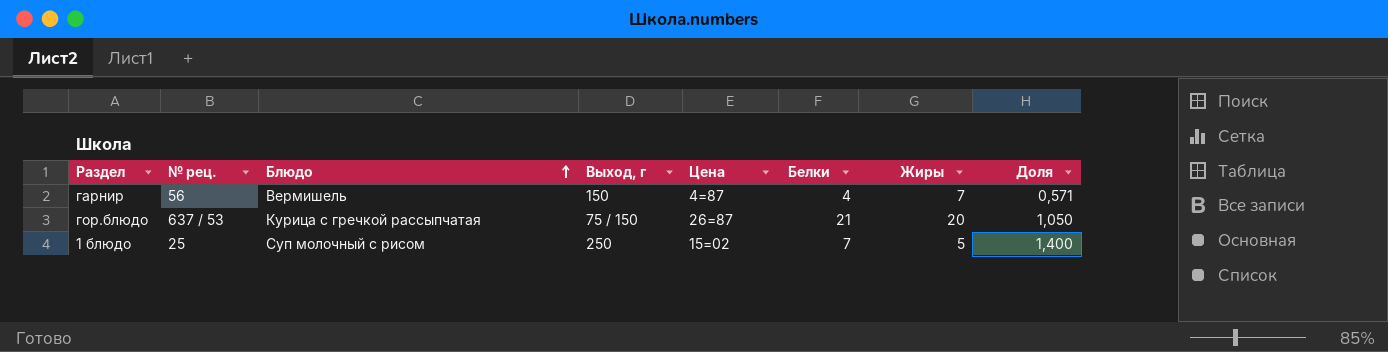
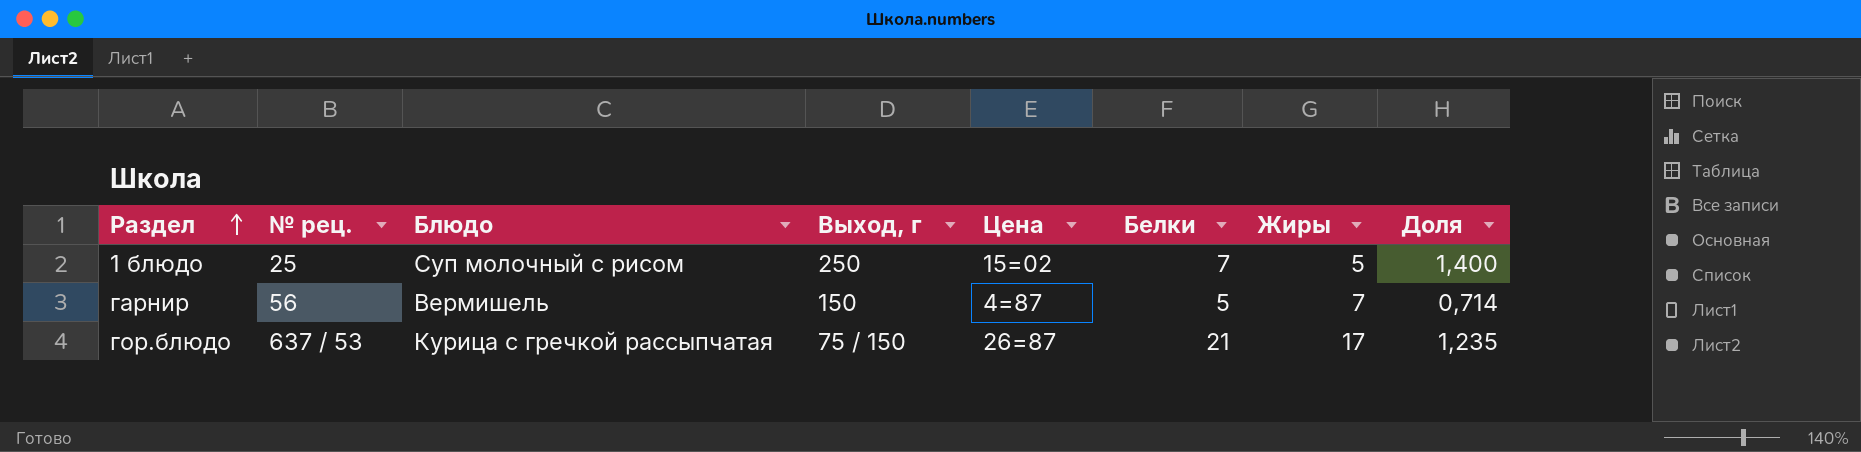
row order: Блюдо ascending -> Раздел ascending
гарнир | Белки: 4 -> 5
гарнир | Доля: 0,571 -> 0,714
гор.блюдо | Жиры: 20 -> 17
гор.блюдо | Доля: 1,050 -> 1,235

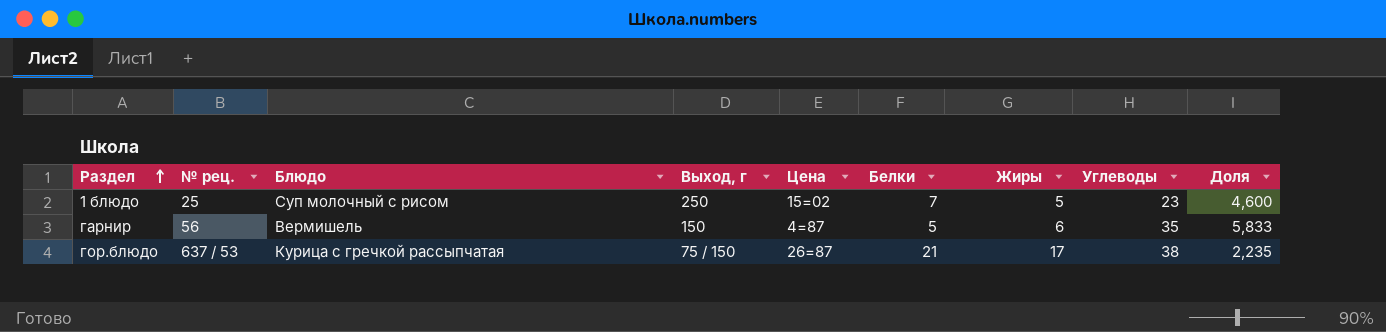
column Углеводы | position: none -> 8
column Доля | formula: [Белки] / [Жиры] -> [Углеводы] / [Жиры]
гарнир | Жиры: 7 -> 6

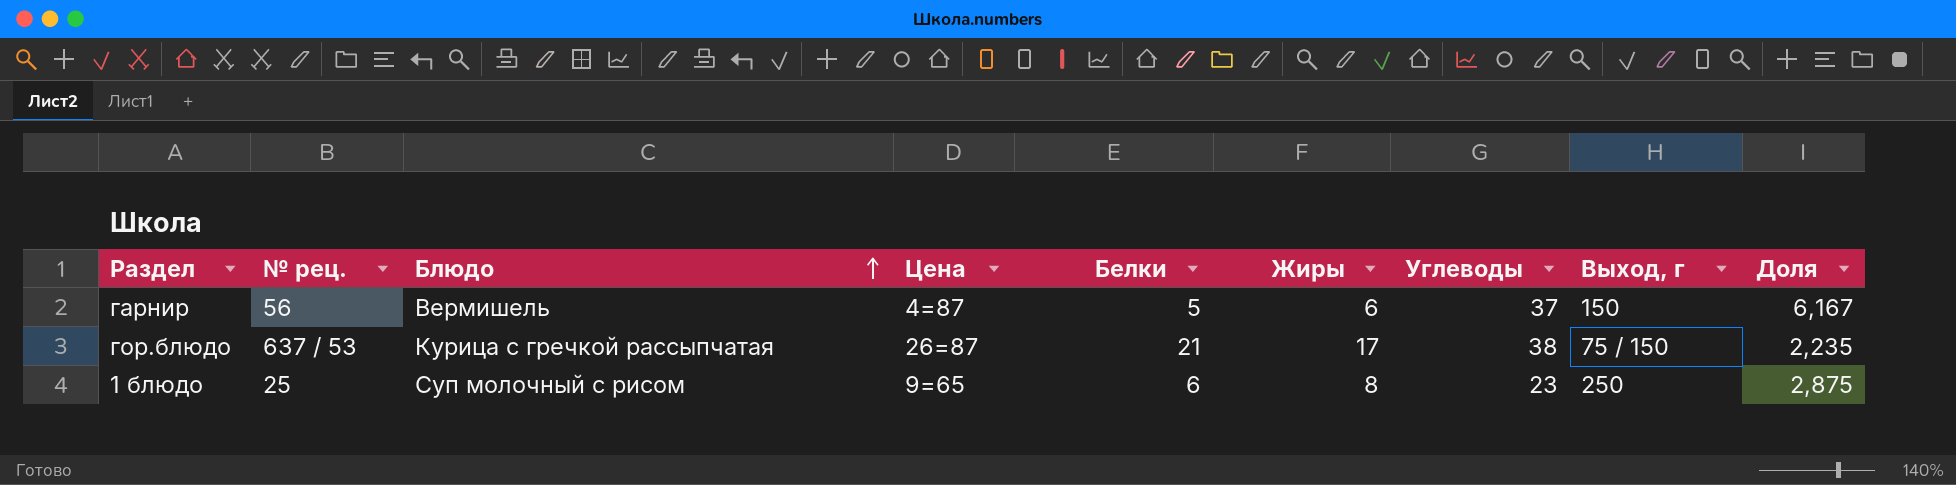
row order: Раздел ascending -> Блюдо ascending
column Выход, г | position: 4 -> 8
гарнир | Углеводы: 35 -> 37
гарнир | Доля: 5,833 -> 6,167
1 блюдо | Цена: 15=02 -> 9=65
1 блюдо | Белки: 7 -> 6
1 блюдо | Жиры: 5 -> 8
1 блюдо | Доля: 4,600 -> 2,875

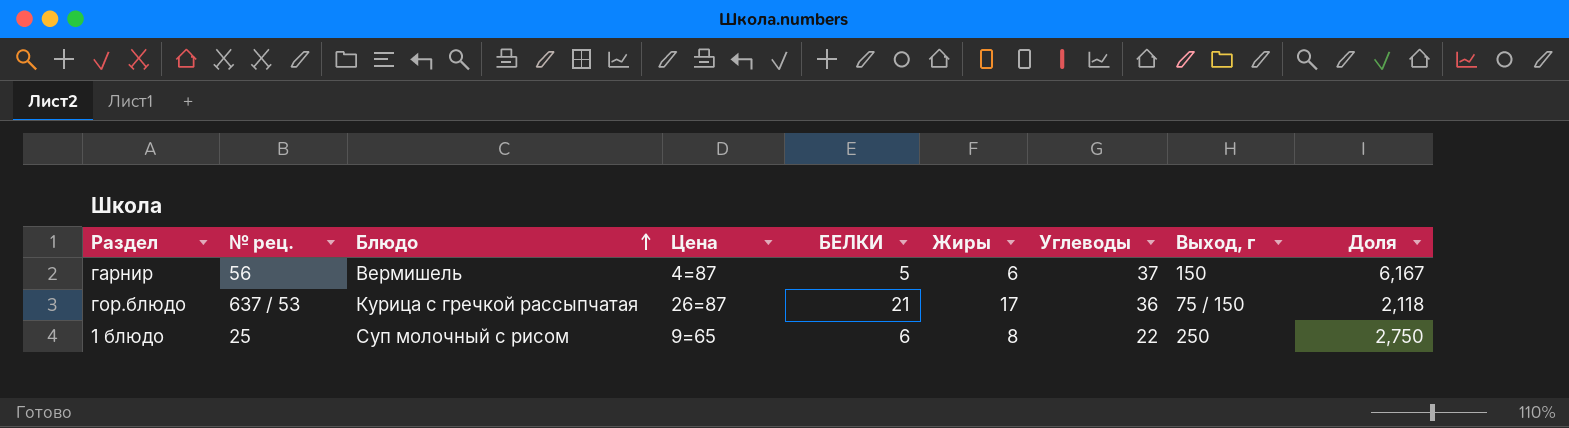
column name: Белки -> БЕЛКИ
гор.блюдо | Углеводы: 38 -> 36
гор.блюдо | Доля: 2,235 -> 2,118
1 блюдо | Углеводы: 23 -> 22
1 блюдо | Доля: 2,875 -> 2,750

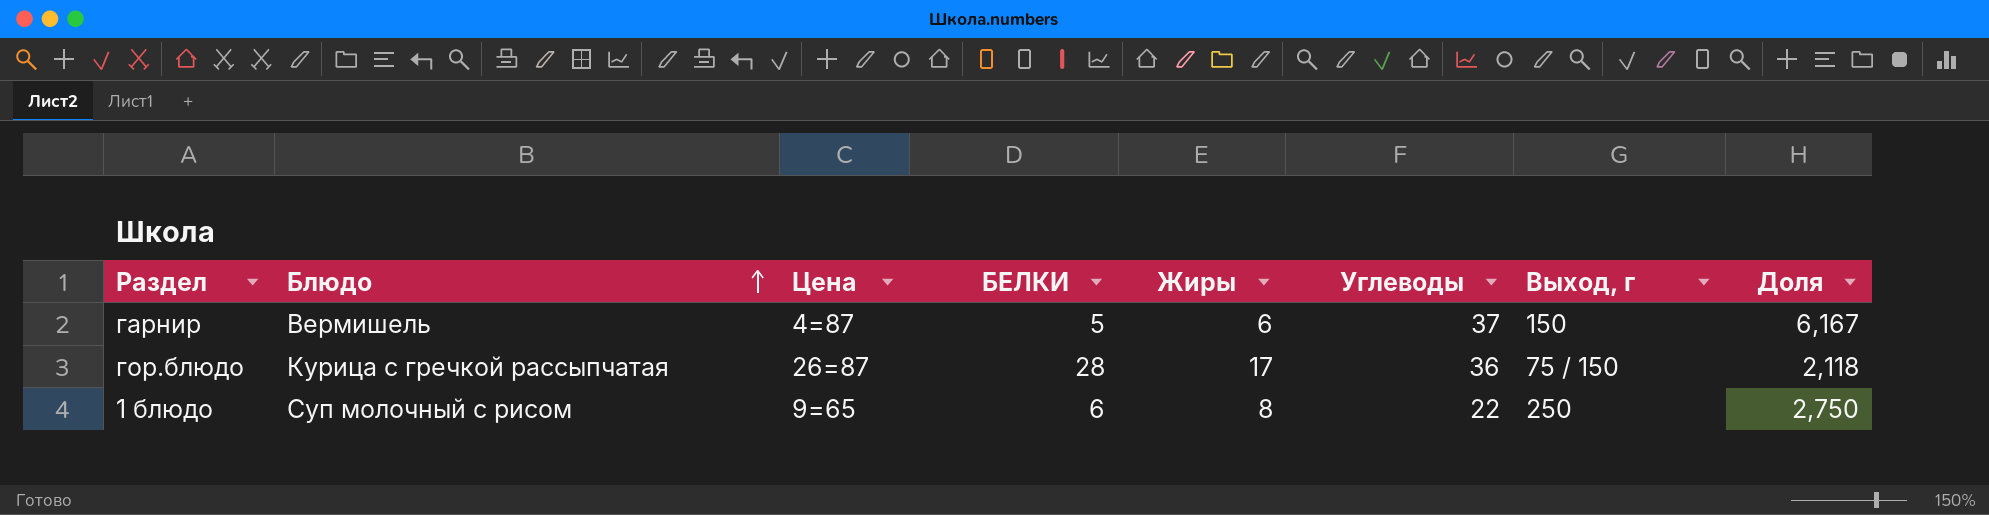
column № рец. | position: 2 -> none
гор.блюдо | БЕЛКИ: 21 -> 28

